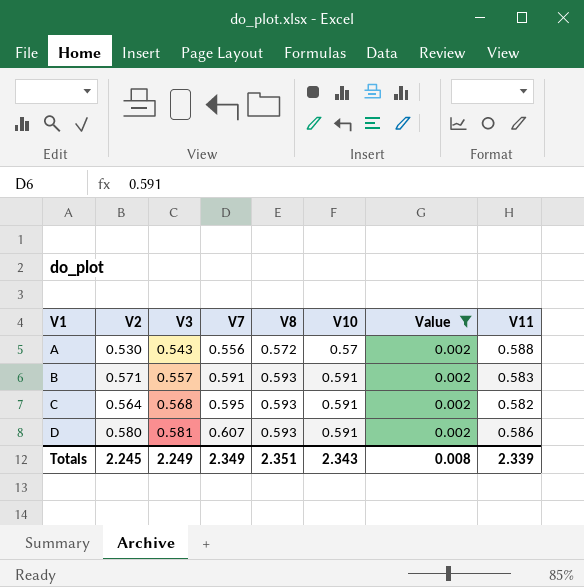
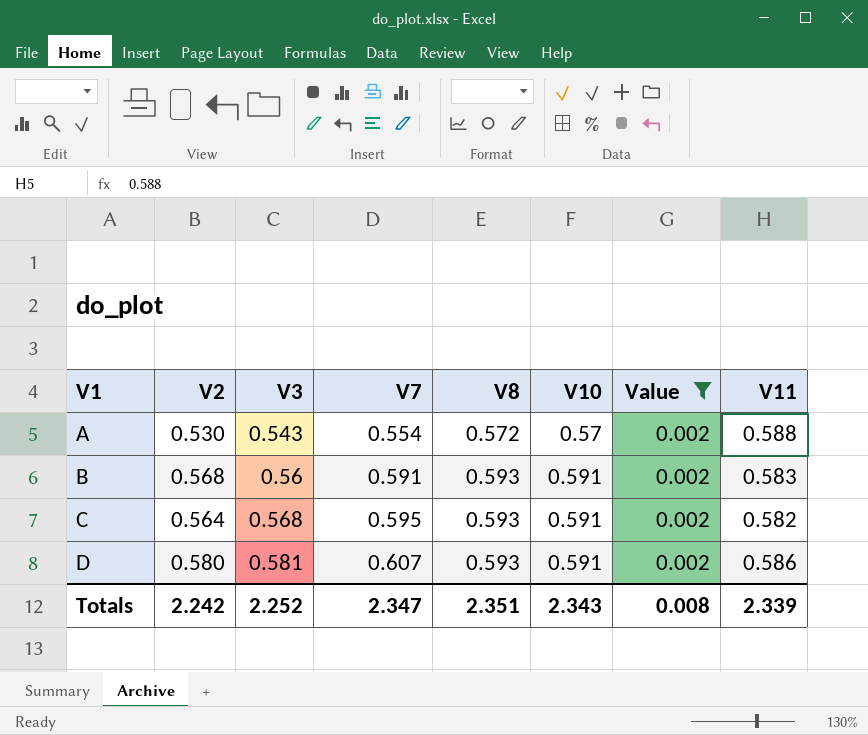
A | V7: 0.556 -> 0.554
B | V2: 0.571 -> 0.568
B | V3: 0.557 -> 0.56
Totals | V2: 2.245 -> 2.242
Totals | V3: 2.249 -> 2.252
Totals | V7: 2.349 -> 2.347

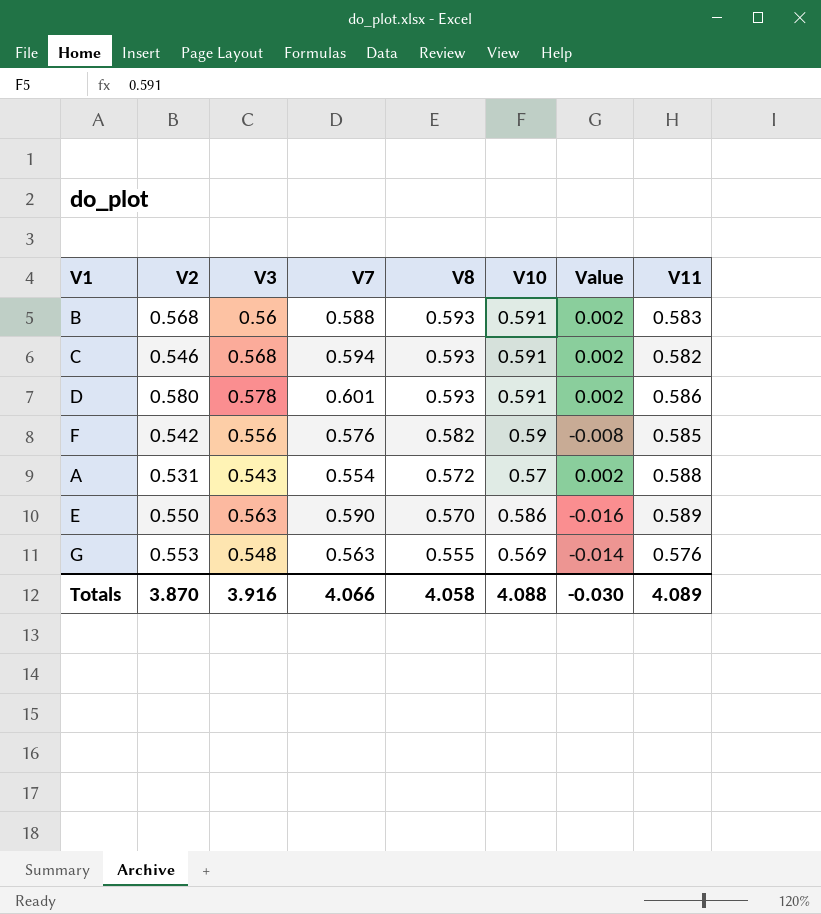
filter: Value = 0.002 -> none
row order: V1 ascending -> V8 descending
B | V7: 0.591 -> 0.588
C | V2: 0.564 -> 0.546
C | V7: 0.595 -> 0.594
D | V3: 0.581 -> 0.578
D | V7: 0.607 -> 0.601
A | V2: 0.530 -> 0.531
Totals | V2: 2.242 -> 3.870
Totals | V3: 2.252 -> 3.916
Totals | V7: 2.347 -> 4.066
Totals | V8: 2.351 -> 4.058
Totals | V10: 2.343 -> 4.088
Totals | Value: 0.008 -> -0.030
Totals | V11: 2.339 -> 4.089

